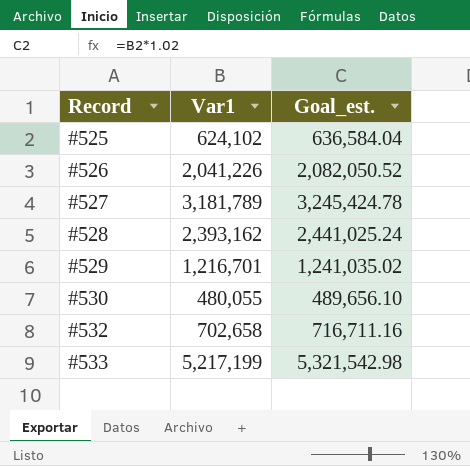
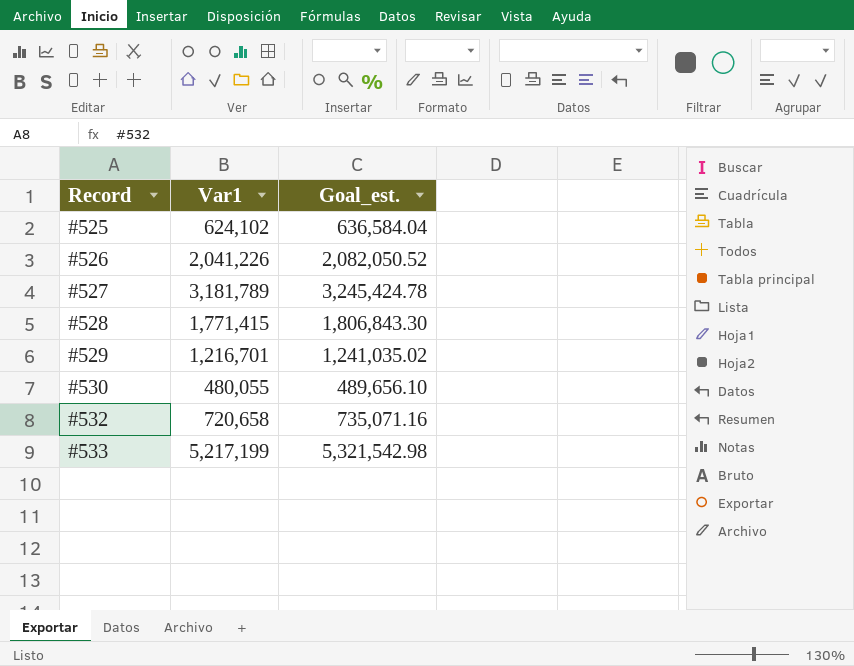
#528 | Var1: 2,393,162 -> 1,771,415
#528 | Goal_est.: 2,441,025.24 -> 1,806,843.30
#532 | Var1: 702,658 -> 720,658
#532 | Goal_est.: 716,711.16 -> 735,071.16

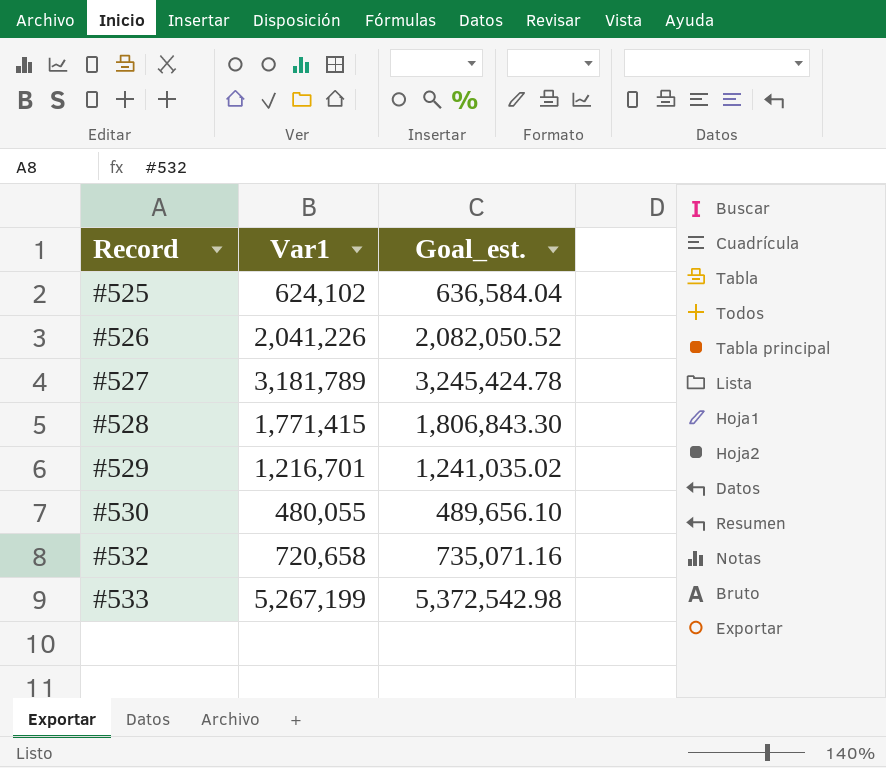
#533 | Var1: 5,217,199 -> 5,267,199
#533 | Goal_est.: 5,321,542.98 -> 5,372,542.98

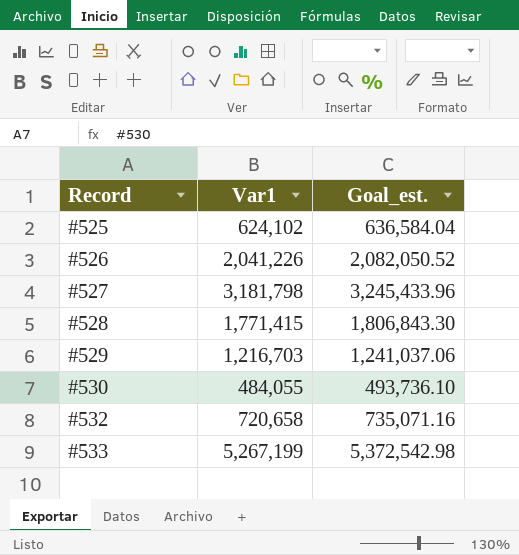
#527 | Var1: 3,181,789 -> 3,181,798
#527 | Goal_est.: 3,245,424.78 -> 3,245,433.96
#529 | Var1: 1,216,701 -> 1,216,703
#529 | Goal_est.: 1,241,035.02 -> 1,241,037.06
#530 | Var1: 480,055 -> 484,055
#530 | Goal_est.: 489,656.10 -> 493,736.10

